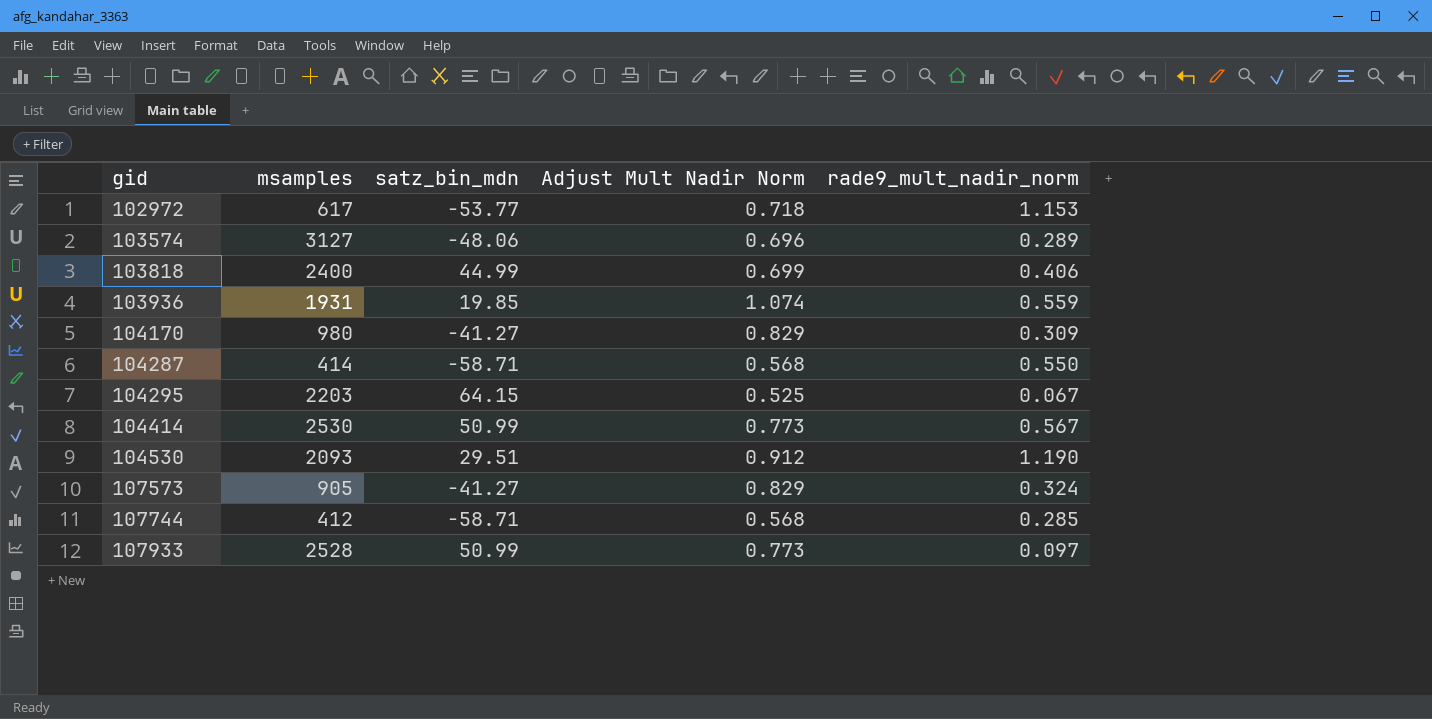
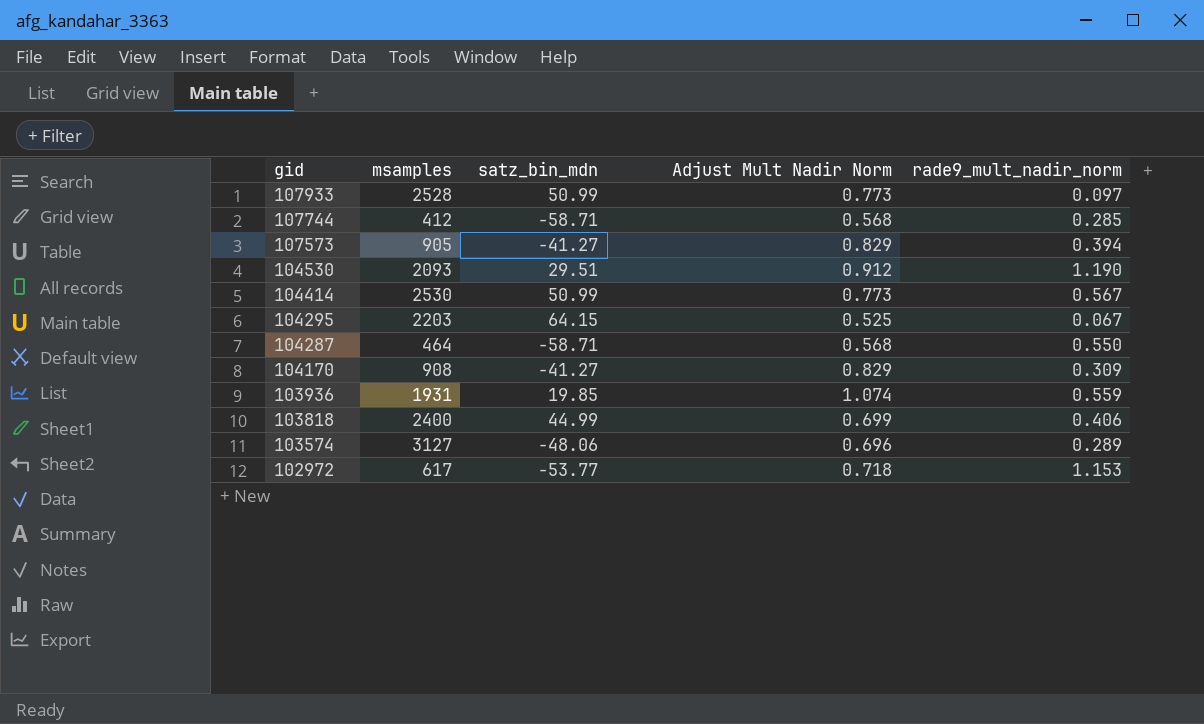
row order: gid ascending -> gid descending
107573 | rade9_mult_nadir_norm: 0.324 -> 0.394
104287 | msamples: 414 -> 464
104170 | msamples: 980 -> 908

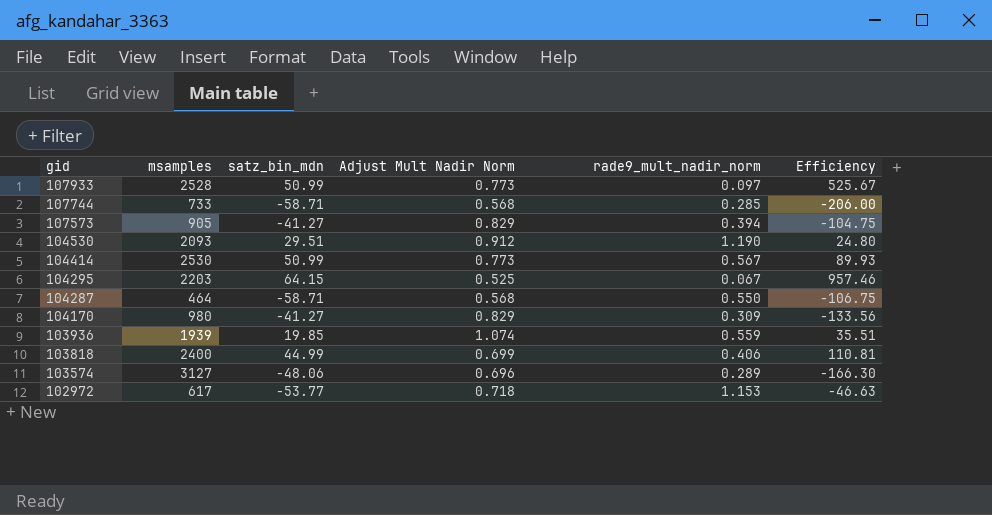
column Efficiency | formula: none -> [satz_bin_mdn] / [rade9_mult_nadir_norm]
107744 | msamples: 412 -> 733
104170 | msamples: 908 -> 980
103936 | msamples: 1931 -> 1939

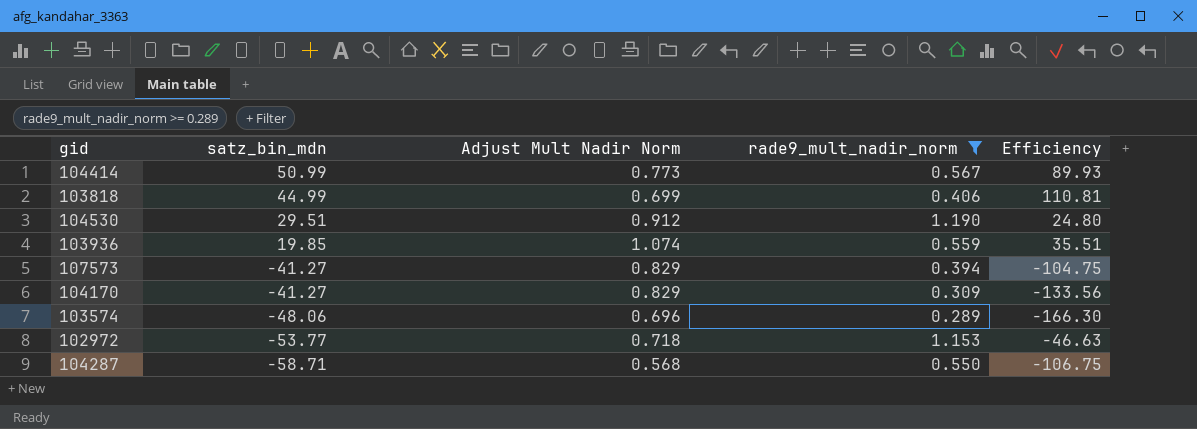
filter: none -> rade9_mult_nadir_norm >= 0.289
row order: gid descending -> satz_bin_mdn descending
column msamples | position: 2 -> none

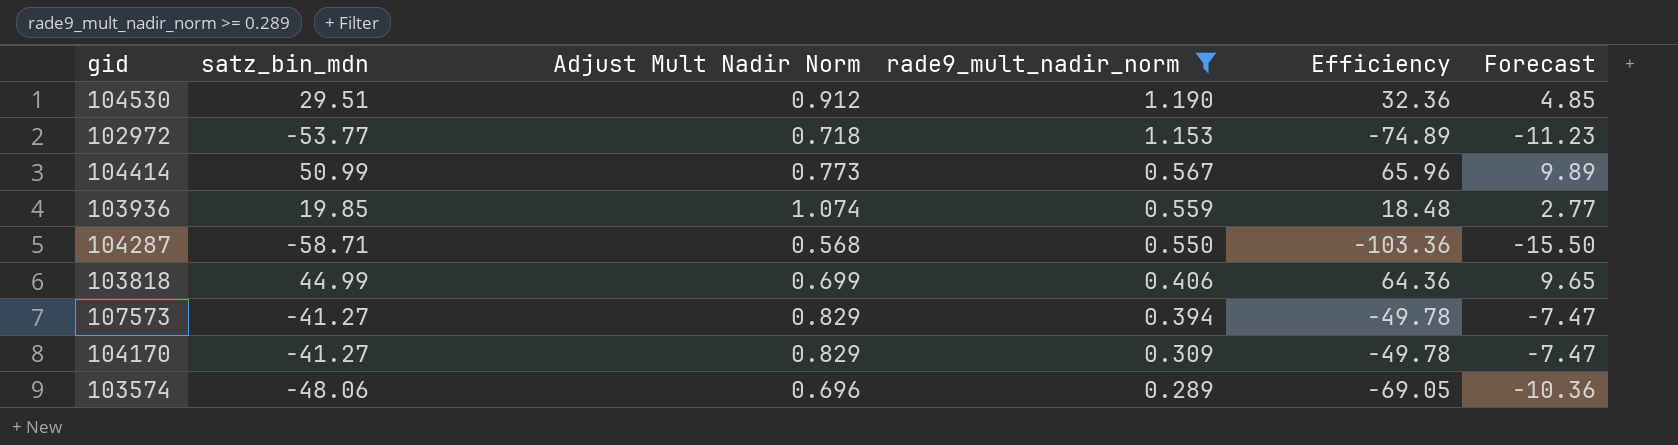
row order: satz_bin_mdn descending -> rade9_mult_nadir_norm descending
column Efficiency | formula: [satz_bin_mdn] / [rade9_mult_nadir_norm] -> [satz_bin_mdn] / [Adjust Mult Nadir Norm]
column Forecast | formula: none -> [Efficiency] * 0.15

